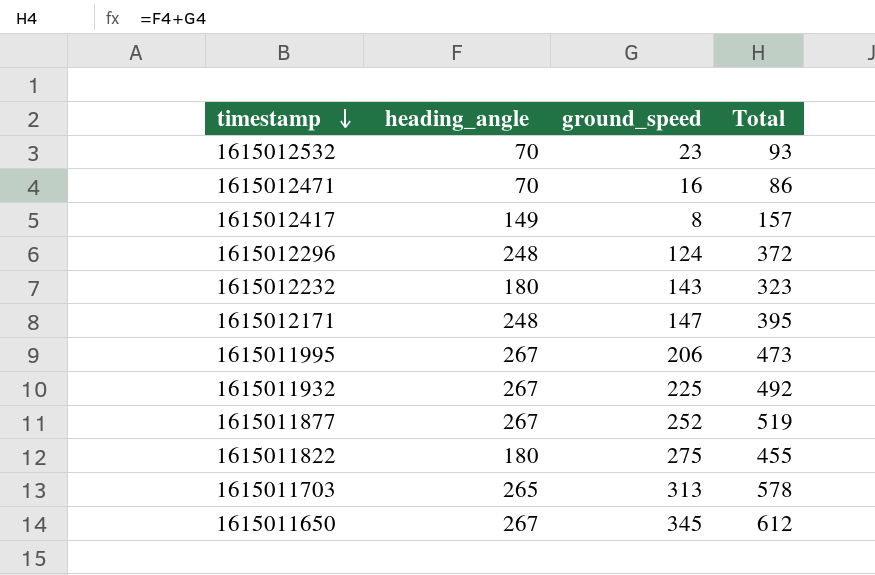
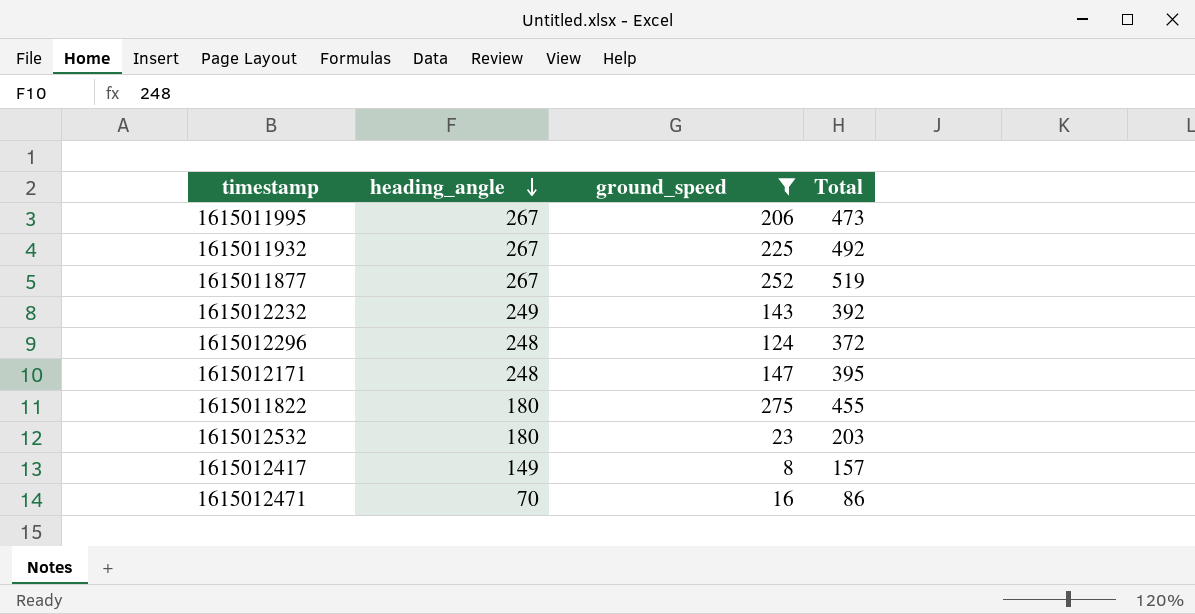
filter: none -> ground_speed <= 275
row order: timestamp descending -> heading_angle descending
1615012232 | heading_angle: 180 -> 249
1615012232 | Total: 323 -> 392
1615012532 | heading_angle: 70 -> 180
1615012532 | Total: 93 -> 203

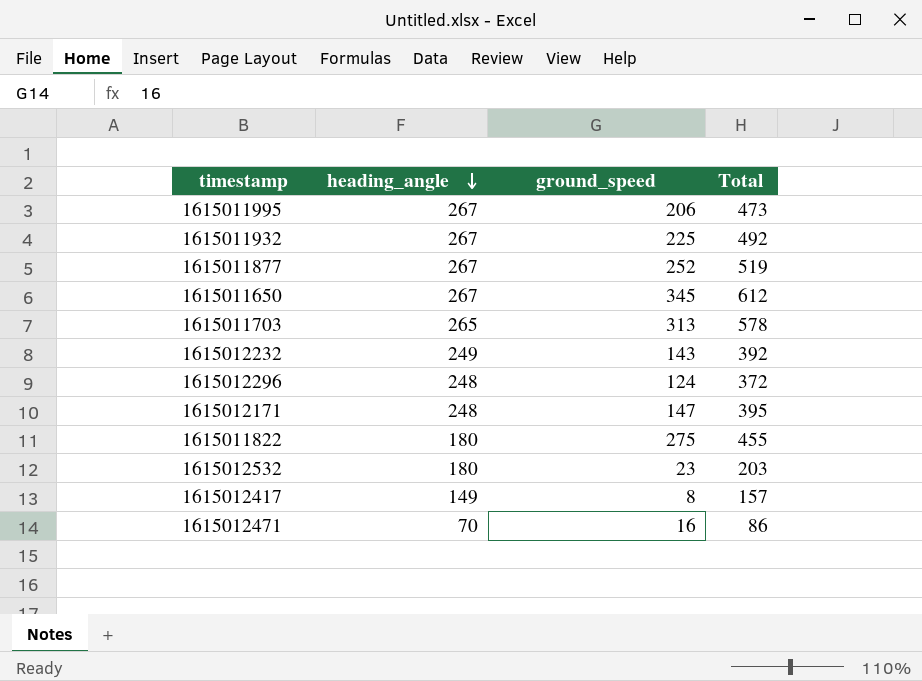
filter: ground_speed <= 275 -> none

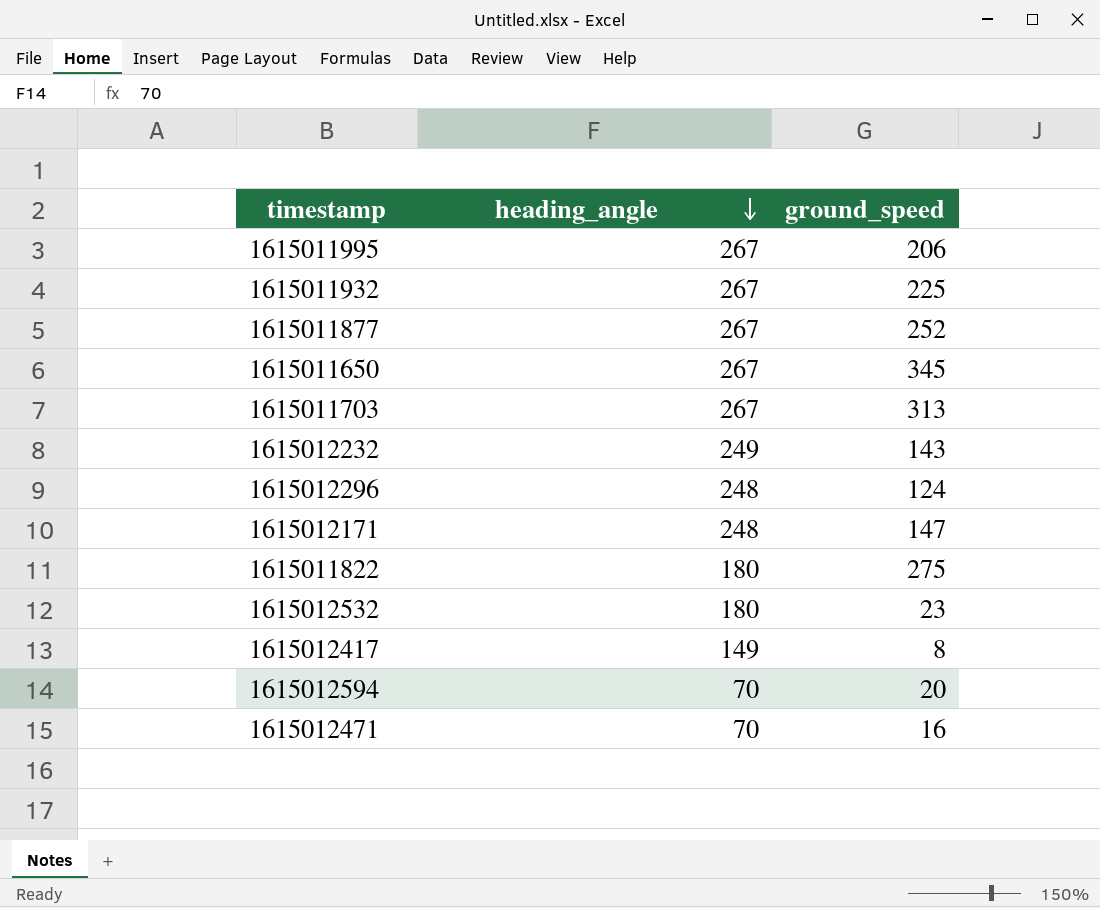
column Total | formula: [heading_angle] + [ground_speed] -> none
1615011703 | heading_angle: 265 -> 267
row 1615012594: none -> 70 | 20

